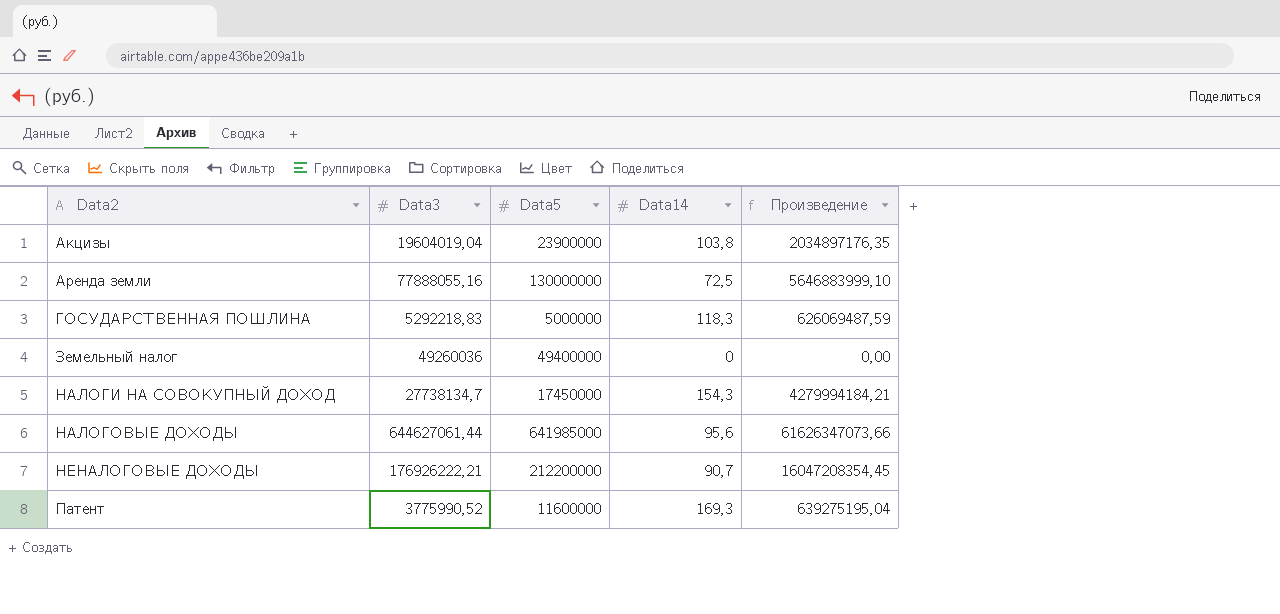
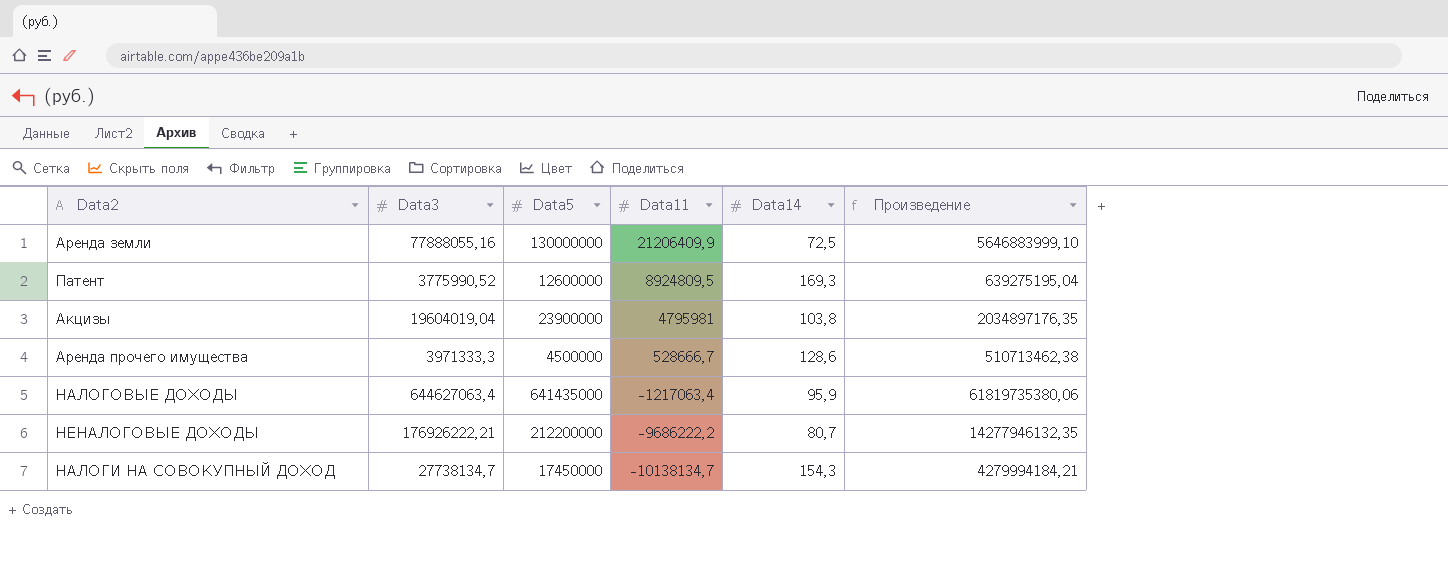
row order: Data2 ascending -> Data11 descending
column Data11 | position: none -> 4
row ГОСУДАРСТВЕННАЯ ПОШЛИНА: 5292218,83 | 5000000 | 118,3 | 626069487,59 -> none
row Земельный налог: 49260036 | 49400000 | 0 | 0,00 -> none
Патент | Data5: 11600000 -> 12600000
row Аренда прочего имущества: none -> 3971333,3 | 4500000 | 528666,7 | 128,6 | 510713462,38
НАЛОГОВЫЕ ДОХОДЫ | Data3: 644627061,44 -> 644627063,4
НАЛОГОВЫЕ ДОХОДЫ | Data5: 641985000 -> 641435000
НАЛОГОВЫЕ ДОХОДЫ | Data14: 95,6 -> 95,9
НАЛОГОВЫЕ ДОХОДЫ | Произведение: 61626347073,66 -> 61819735380,06
НЕНАЛОГОВЫЕ ДОХОДЫ | Data14: 90,7 -> 80,7
НЕНАЛОГОВЫЕ ДОХОДЫ | Произведение: 16047208354,45 -> 14277946132,35

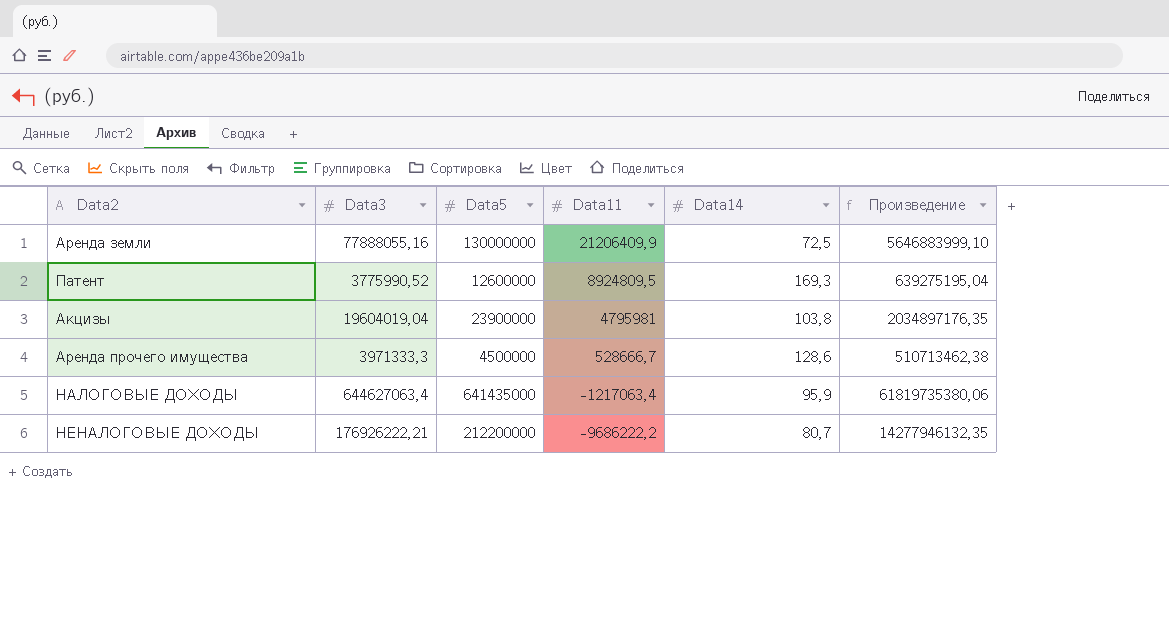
row НАЛОГИ НА СОВОКУПНЫЙ ДОХОД: 27738134,7 | 17450000 | -10138134,7 | 154,3 | 4279994184,21 -> none

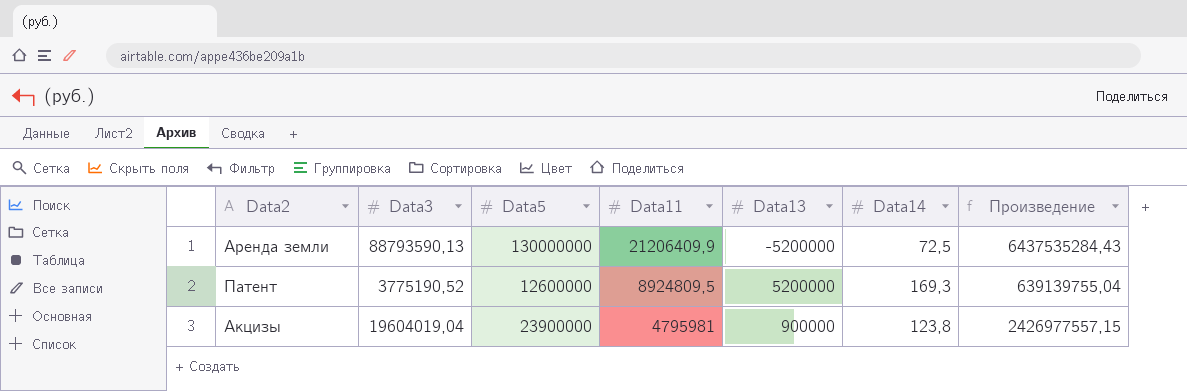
column Data13 | position: none -> 5
row Аренда прочего имущества: 3971333,3 | 4500000 | 528666,7 | 128,6 | 510713462,38 -> none
row НАЛОГОВЫЕ ДОХОДЫ: 644627063,4 | 641435000 | -1217063,4 | 95,9 | 61819735380,06 -> none
row НЕНАЛОГОВЫЕ ДОХОДЫ: 176926222,21 | 212200000 | -9686222,2 | 80,7 | 14277946132,35 -> none
Аренда земли | Data3: 77888055,16 -> 88793590,13
Аренда земли | Произведение: 5646883999,10 -> 6437535284,43
Патент | Data3: 3775990,52 -> 3775190,52
Патент | Произведение: 639275195,04 -> 639139755,04
Акцизы | Data14: 103,8 -> 123,8
Акцизы | Произведение: 2034897176,35 -> 2426977557,15

